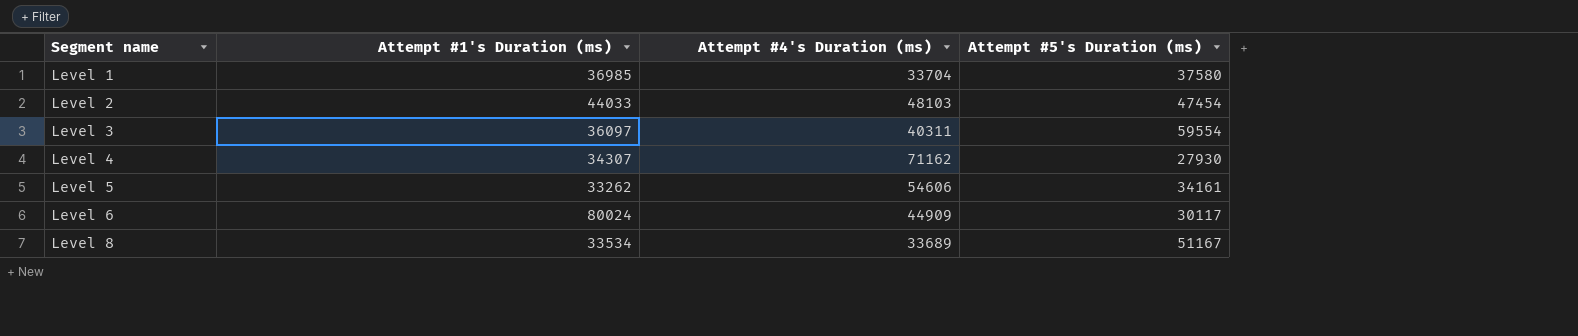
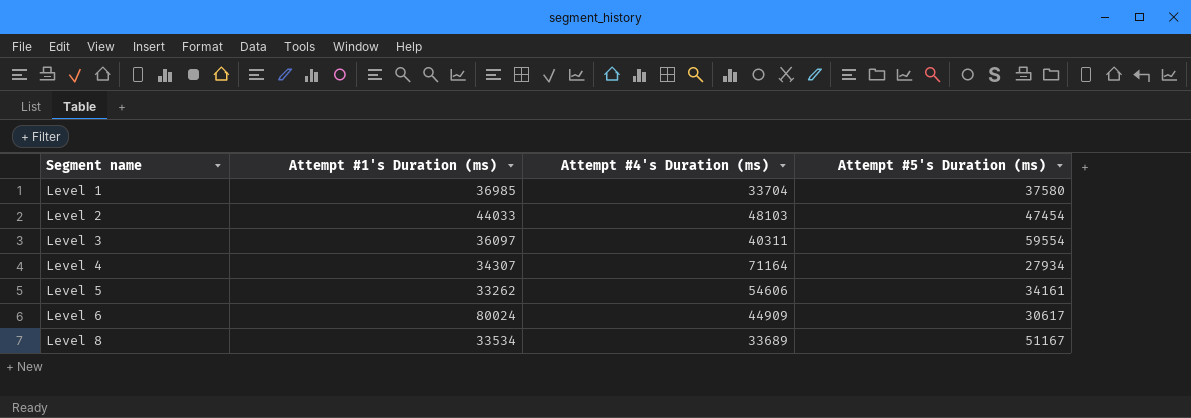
Level 4 | Attempt #4's Duration (ms): 71162 -> 71164
Level 4 | Attempt #5's Duration (ms): 27930 -> 27934
Level 6 | Attempt #5's Duration (ms): 30117 -> 30617

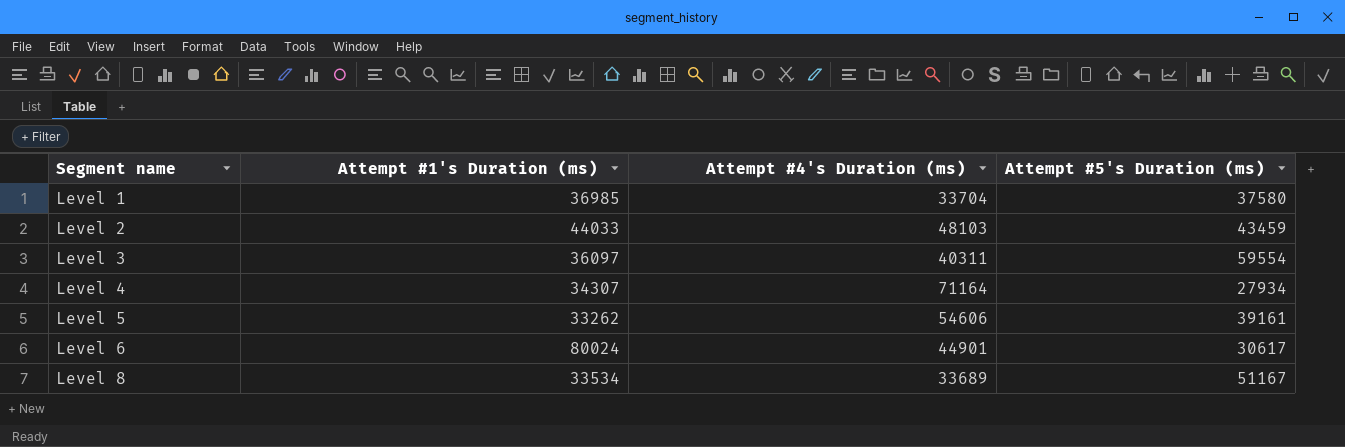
Level 2 | Attempt #5's Duration (ms): 47454 -> 43459
Level 5 | Attempt #5's Duration (ms): 34161 -> 39161
Level 6 | Attempt #4's Duration (ms): 44909 -> 44901

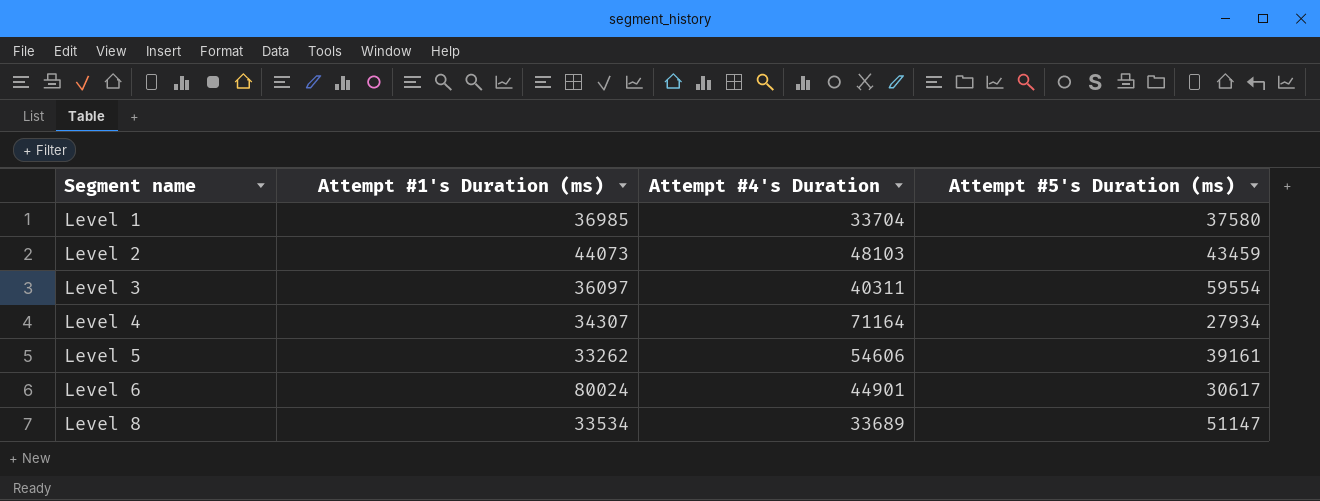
column name: Attempt #4's Duration (ms) -> Attempt #4's Duration
Level 2 | Attempt #1's Duration (ms): 44033 -> 44073
Level 8 | Attempt #5's Duration (ms): 51167 -> 51147

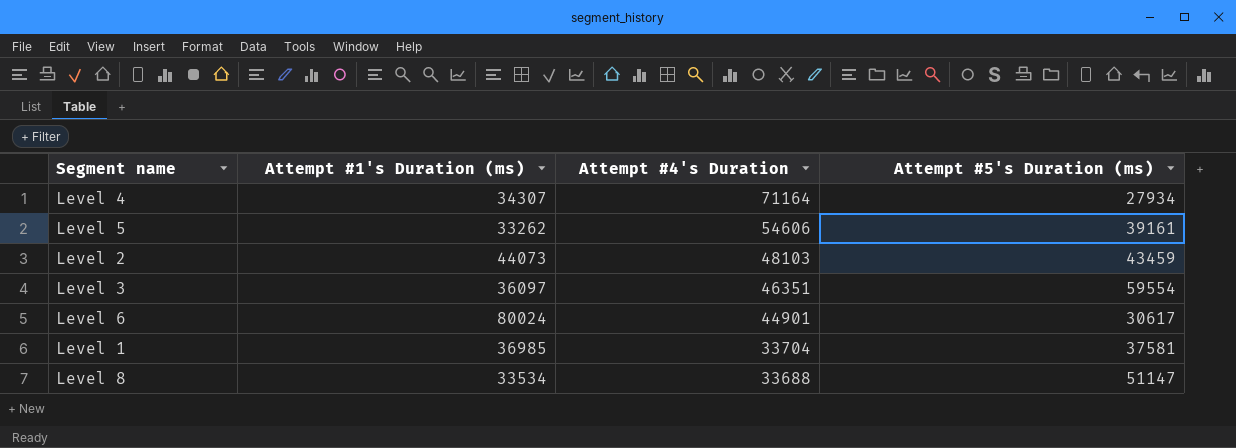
row order: Segment name ascending -> Attempt #4's Duration descending
Level 3 | Attempt #4's Duration: 40311 -> 46351
Level 1 | Attempt #5's Duration (ms): 37580 -> 37581
Level 8 | Attempt #4's Duration: 33689 -> 33688

